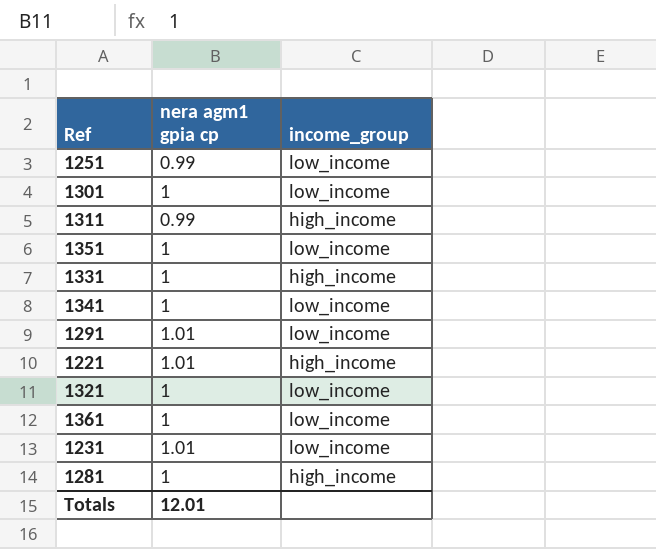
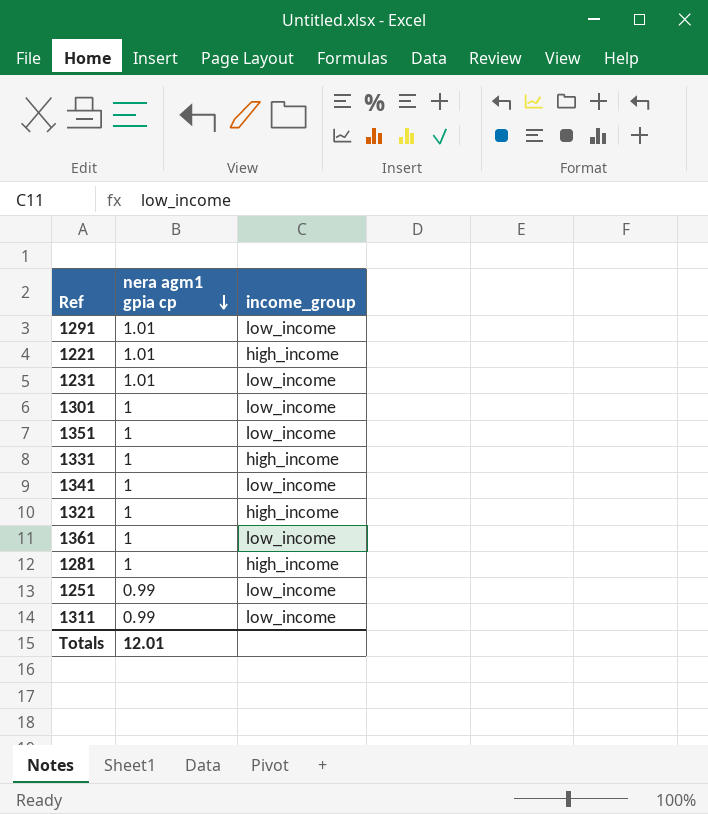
row order: none -> nera agm1 gpia cp descending
1321 | income_group: low_income -> high_income
1311 | income_group: high_income -> low_income

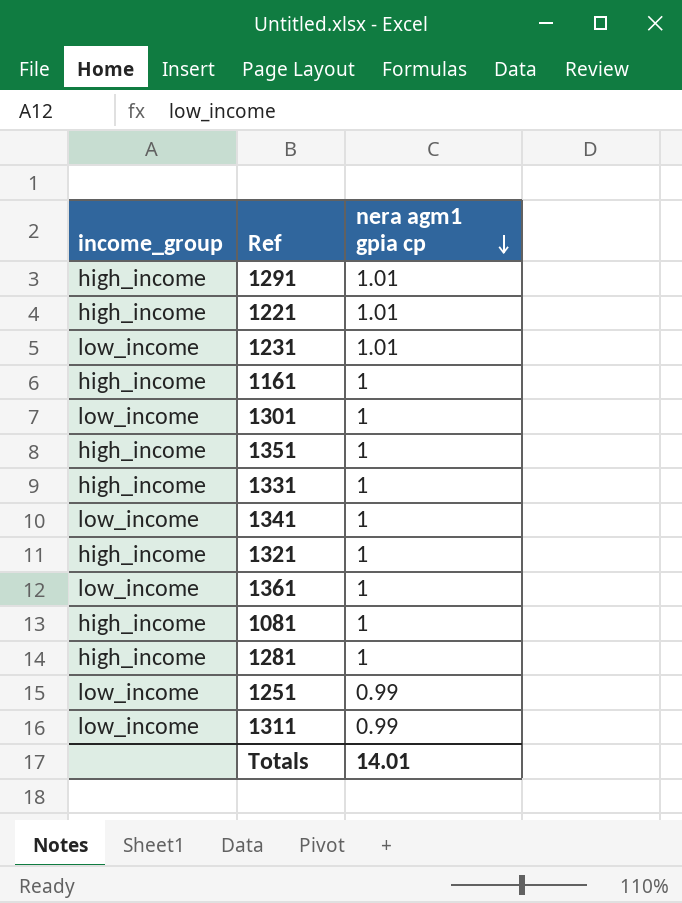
column income_group | position: 3 -> 1
1291 | income_group: low_income -> high_income
row 1161: none -> high_income | 1
1351 | income_group: low_income -> high_income
row 1081: none -> high_income | 1
Totals | nera agm1 gpia cp: 12.01 -> 14.01

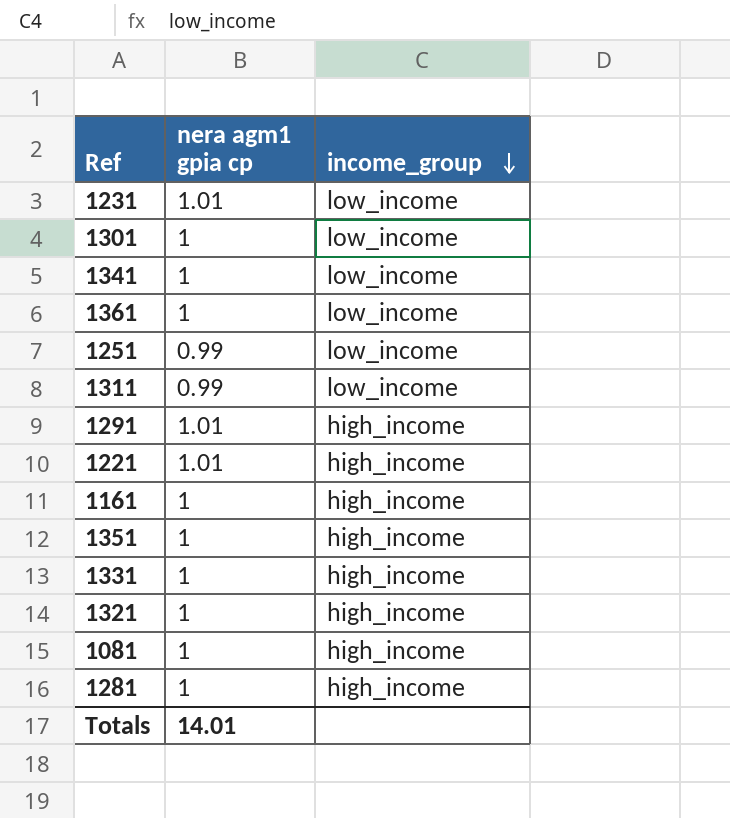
row order: nera agm1 gpia cp descending -> income_group descending
column income_group | position: 1 -> 3

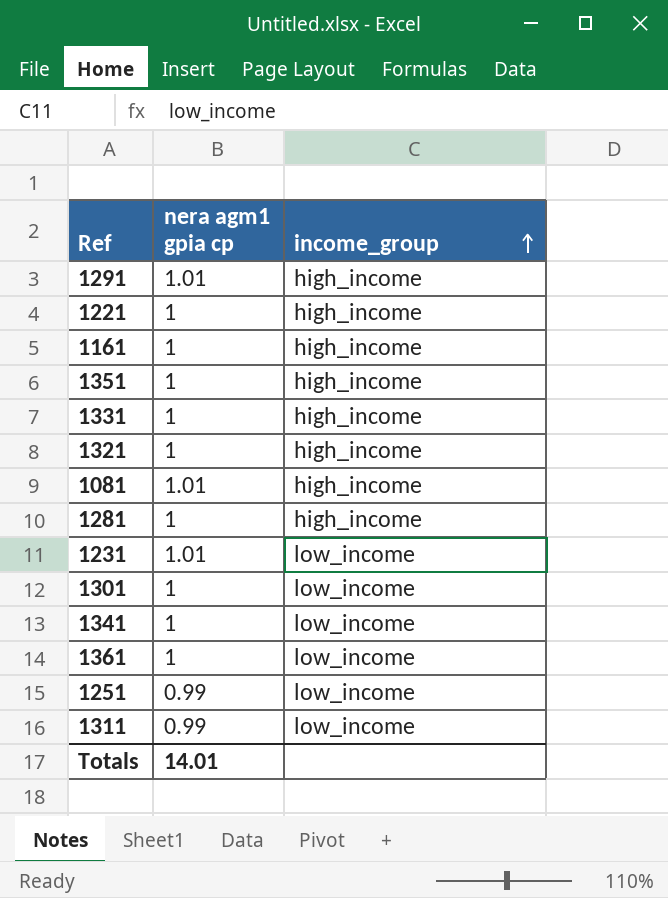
row order: income_group descending -> income_group ascending
1221 | nera agm1 gpia cp: 1.01 -> 1
1081 | nera agm1 gpia cp: 1 -> 1.01

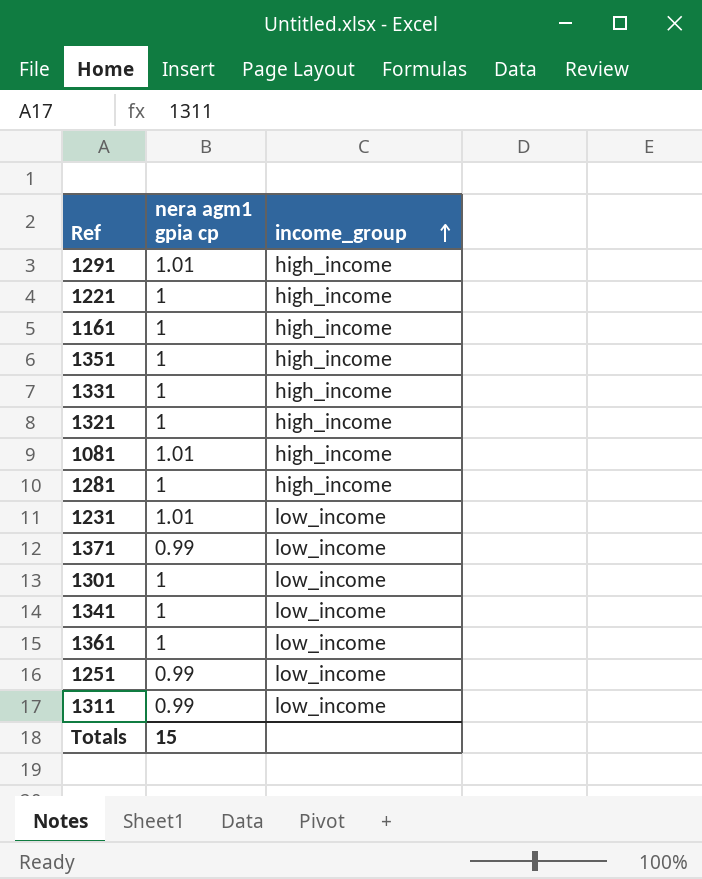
row 1371: none -> 0.99 | low_income
Totals | nera agm1 gpia cp: 14.01 -> 15

